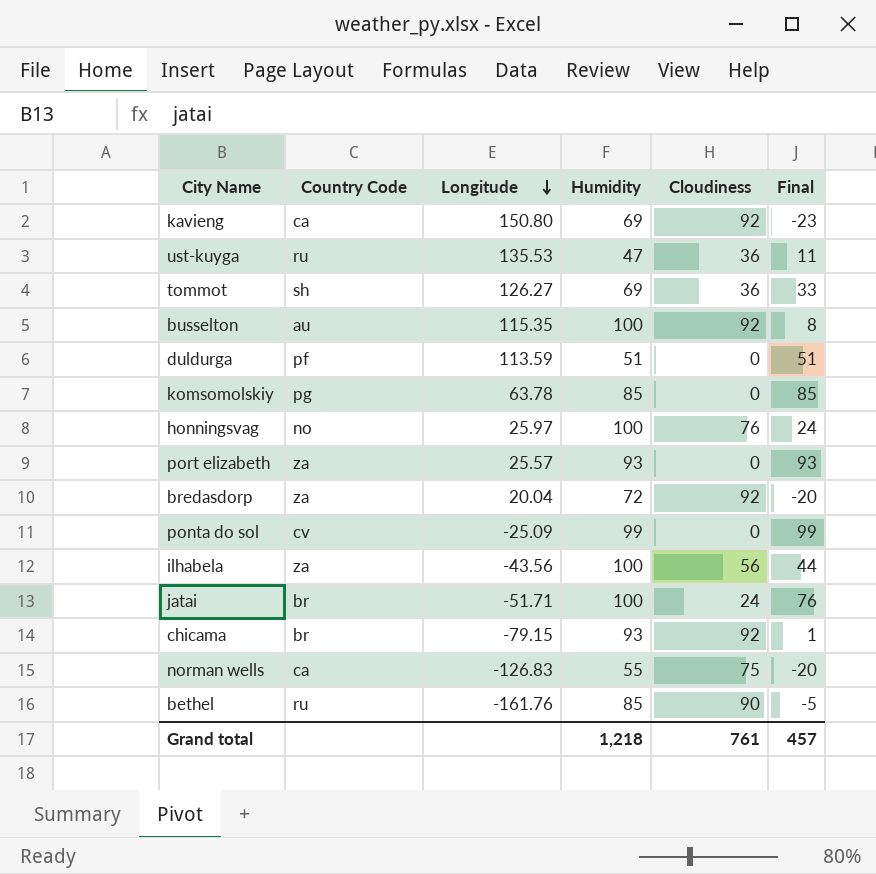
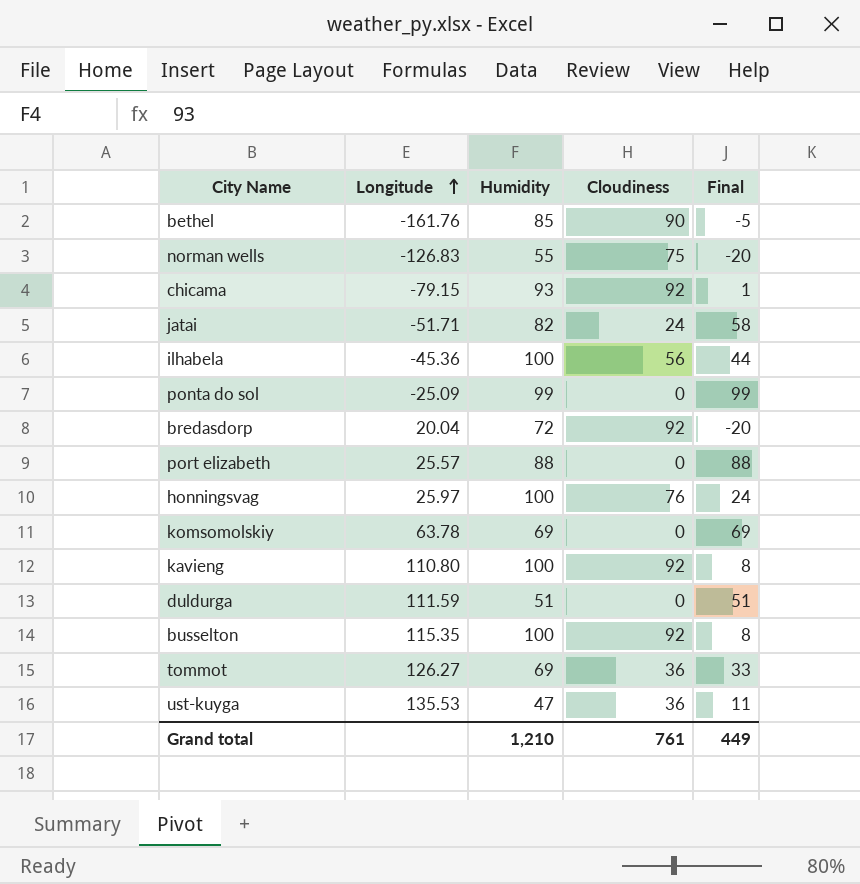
row order: Longitude descending -> Longitude ascending
column Country Code | position: 2 -> none
jatai | Humidity: 100 -> 82
jatai | Final: 76 -> 58
ilhabela | Longitude: -43.56 -> -45.36
port elizabeth | Humidity: 93 -> 88
port elizabeth | Final: 93 -> 88
komsomolskiy | Humidity: 85 -> 69
komsomolskiy | Final: 85 -> 69
kavieng | Longitude: 150.80 -> 110.80
kavieng | Humidity: 69 -> 100
kavieng | Final: -23 -> 8
duldurga | Longitude: 113.59 -> 111.59
Grand total | Humidity: 1,218 -> 1,210
Grand total | Final: 457 -> 449

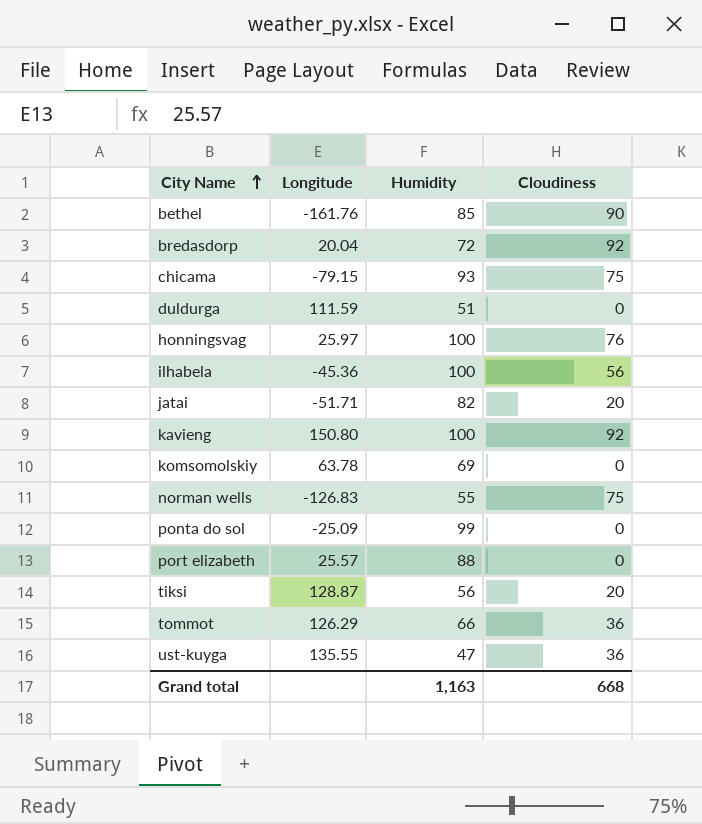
row order: Longitude ascending -> City Name ascending
column Final | formula: [Humidity] - [Cloudiness] -> none
row busselton: 115.35 | 100 | 92 | 8 -> none
chicama | Cloudiness: 92 -> 75
jatai | Cloudiness: 24 -> 20
kavieng | Longitude: 110.80 -> 150.80
row tiksi: none -> 128.87 | 56 | 20
tommot | Longitude: 126.27 -> 126.29
tommot | Humidity: 69 -> 66
ust-kuyga | Longitude: 135.53 -> 135.55
Grand total | Humidity: 1,210 -> 1,163
Grand total | Cloudiness: 761 -> 668

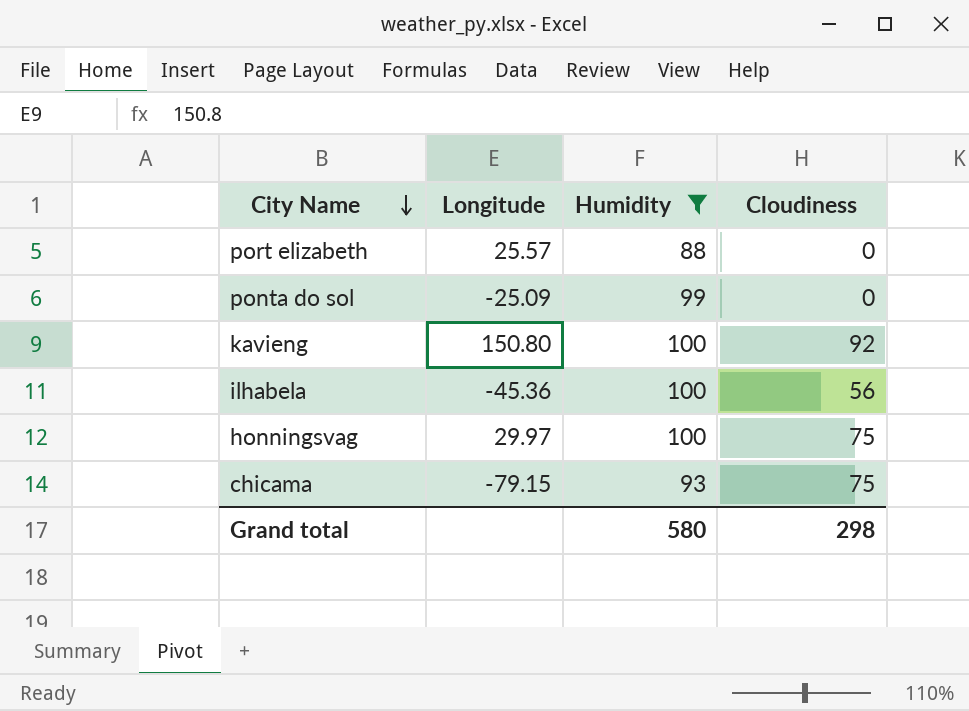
filter: none -> Humidity >= 88
row order: City Name ascending -> City Name descending
honningsvag | Longitude: 25.97 -> 29.97
honningsvag | Cloudiness: 76 -> 75
Grand total | Humidity: 1,163 -> 580
Grand total | Cloudiness: 668 -> 298

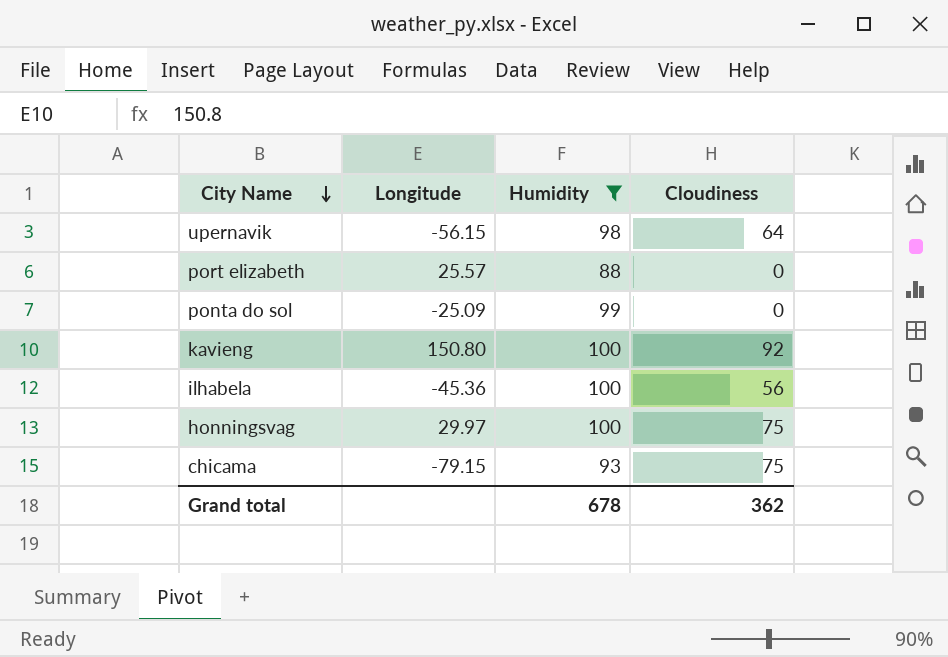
row upernavik: none -> -56.15 | 98 | 64
Grand total | Humidity: 580 -> 678
Grand total | Cloudiness: 298 -> 362

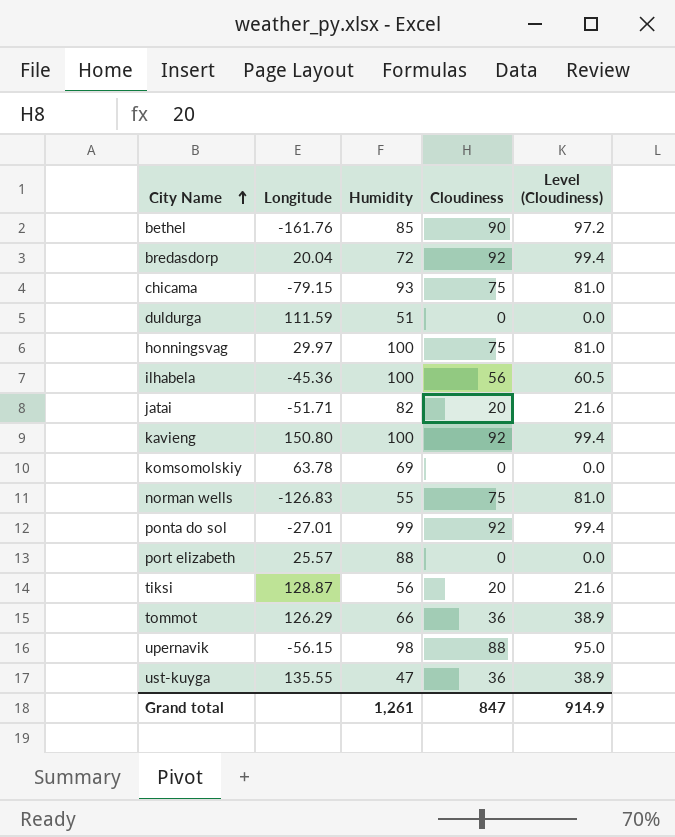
filter: Humidity >= 88 -> none
row order: City Name descending -> City Name ascending
column Level (Cloudiness) | formula: none -> [Cloudiness] * 1.08
ponta do sol | Longitude: -25.09 -> -27.01
ponta do sol | Cloudiness: 0 -> 92
upernavik | Cloudiness: 64 -> 88
Grand total | Humidity: 678 -> 1,261
Grand total | Cloudiness: 362 -> 847

